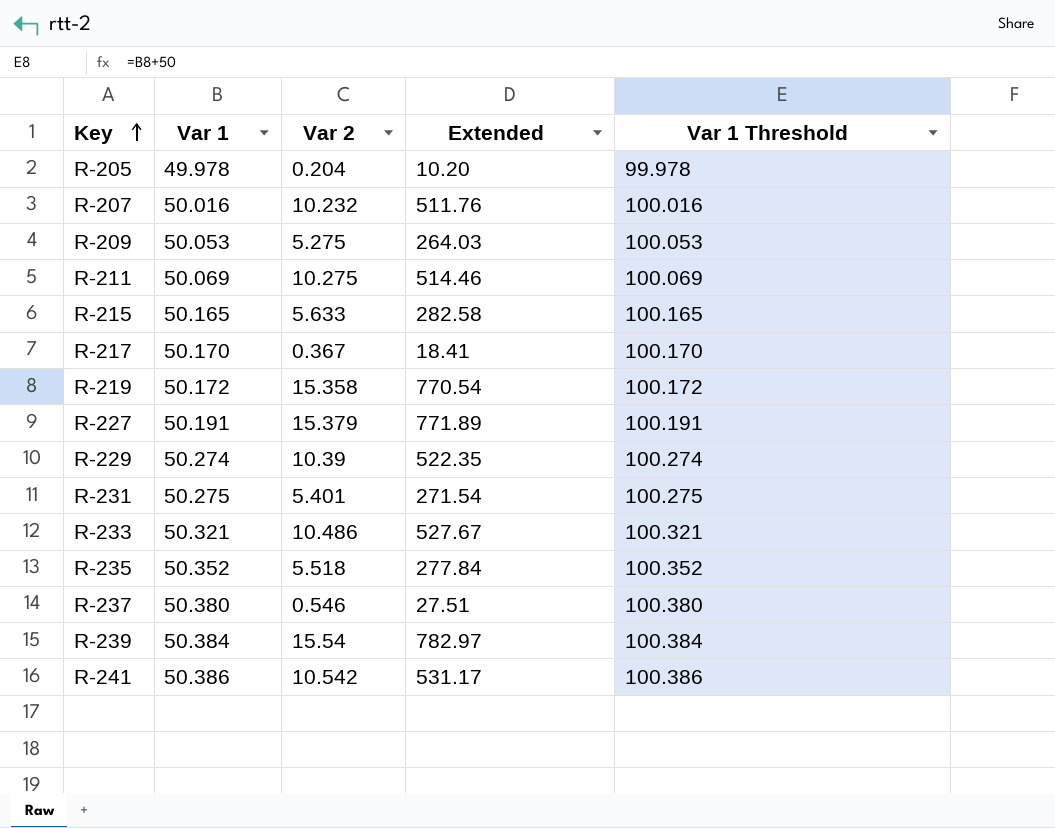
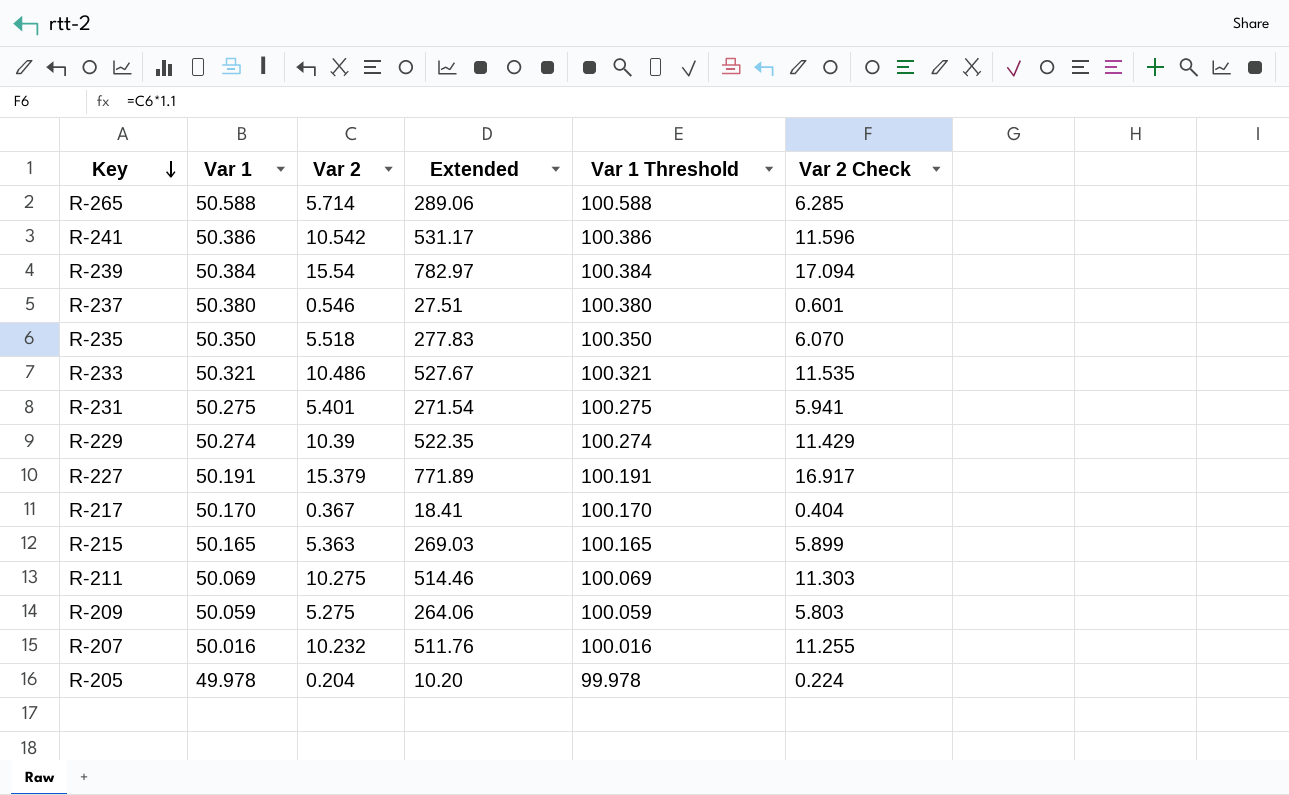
row order: Key ascending -> Key descending
column Var 2 Check | formula: none -> [Var 2] * 1.1
row R-219: 50.172 | 15.358 | 770.54 | 100.172 -> none
row R-265: none -> 50.588 | 5.714 | 289.06 | 100.588 | 6.285
R-235 | Var 1: 50.352 -> 50.350
R-235 | Extended: 277.84 -> 277.83
R-235 | Var 1 Threshold: 100.352 -> 100.350
R-215 | Var 2: 5.633 -> 5.363
R-215 | Extended: 282.58 -> 269.03
R-209 | Var 1: 50.053 -> 50.059
R-209 | Extended: 264.03 -> 264.06
R-209 | Var 1 Threshold: 100.053 -> 100.059

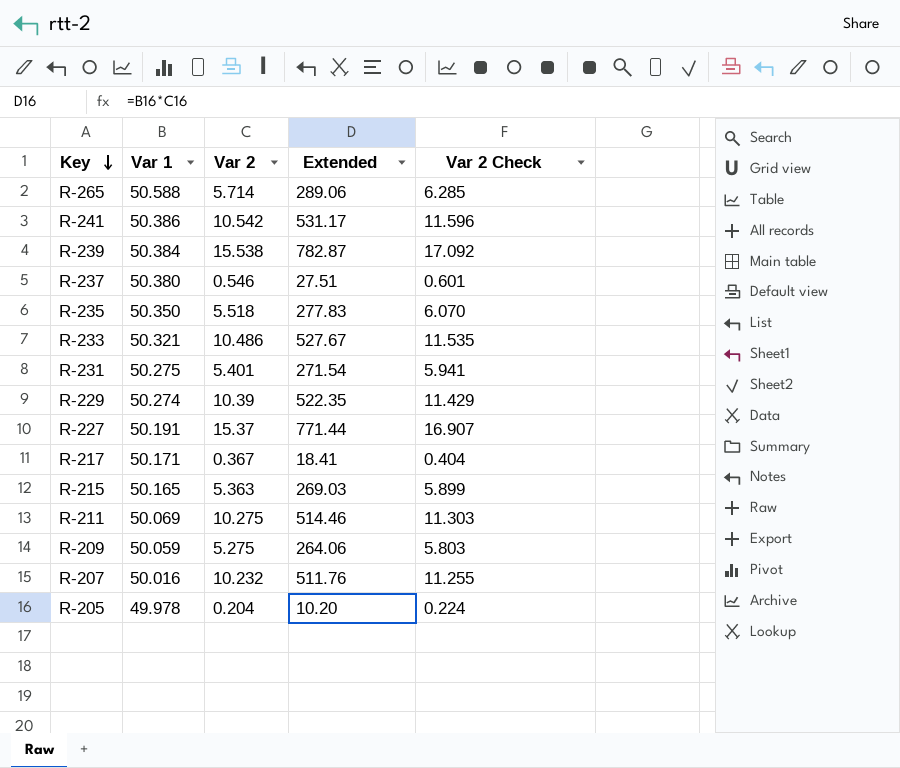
column Var 1 Threshold | formula: [Var 1] + 50 -> none
R-239 | Var 2: 15.54 -> 15.538
R-239 | Extended: 782.97 -> 782.87
R-239 | Var 2 Check: 17.094 -> 17.092
R-227 | Var 2: 15.379 -> 15.37
R-227 | Extended: 771.89 -> 771.44
R-227 | Var 2 Check: 16.917 -> 16.907
R-217 | Var 1: 50.170 -> 50.171

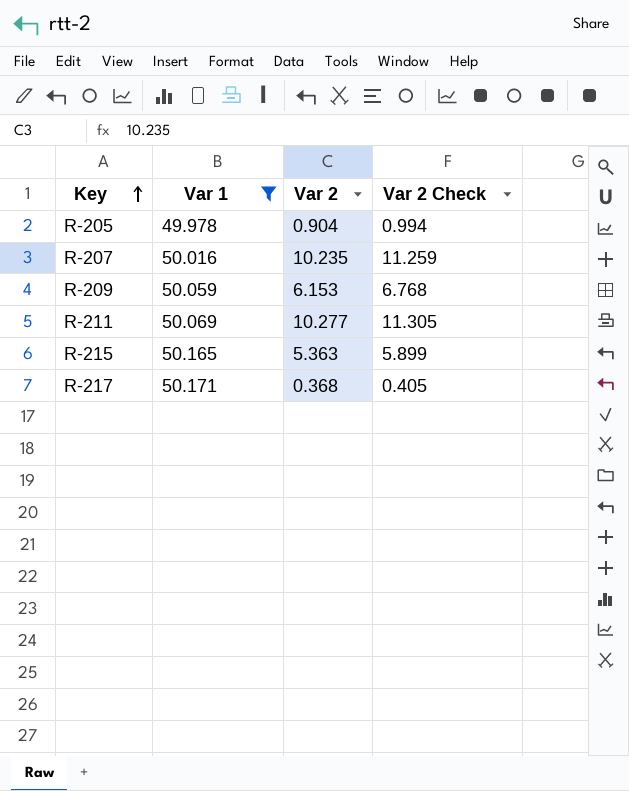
filter: none -> Var 1 <= 50.171
row order: Key descending -> Key ascending
column Extended | formula: [Var 1] * [Var 2] -> none
R-205 | Var 2: 0.204 -> 0.904
R-205 | Var 2 Check: 0.224 -> 0.994
R-207 | Var 2: 10.232 -> 10.235
R-207 | Var 2 Check: 11.255 -> 11.259
R-209 | Var 2: 5.275 -> 6.153
R-209 | Var 2 Check: 5.803 -> 6.768
R-211 | Var 2: 10.275 -> 10.277
R-211 | Var 2 Check: 11.303 -> 11.305
R-217 | Var 2: 0.367 -> 0.368
R-217 | Var 2 Check: 0.404 -> 0.405

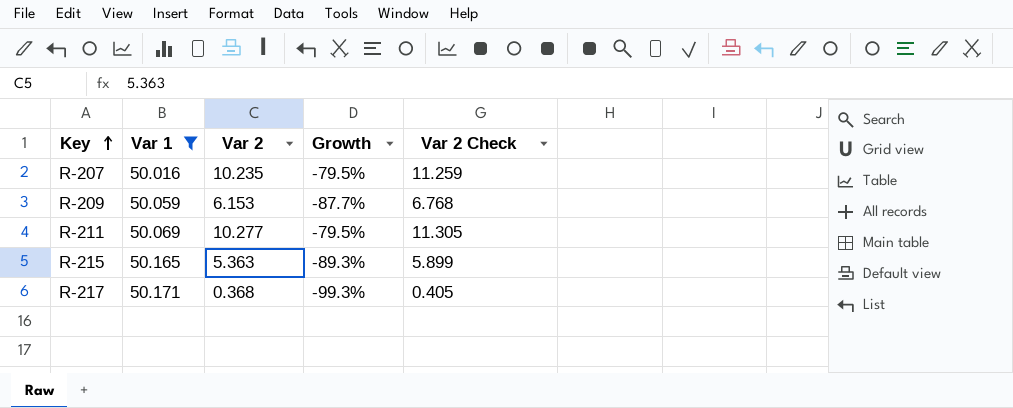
column Growth | formula: none -> ([Var 2] - [Var 1]) / [Var 1]
row R-205: 49.978 | 0.904 | 0.994 -> none

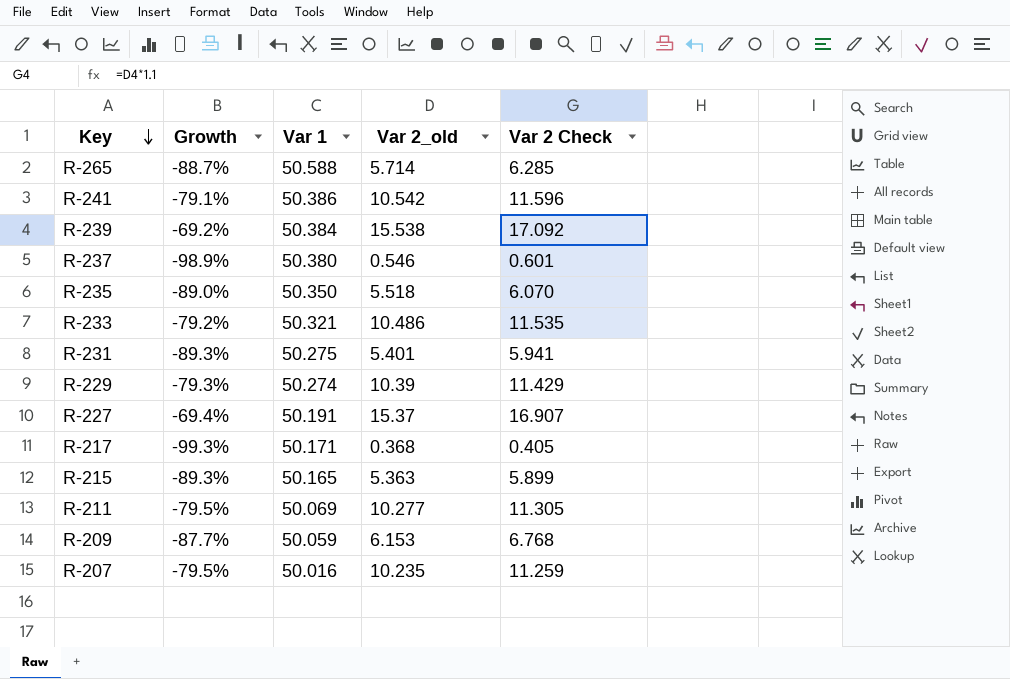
filter: Var 1 <= 50.171 -> none
row order: Key ascending -> Key descending
column Growth | position: 4 -> 2
column name: Var 2 -> Var 2_old

